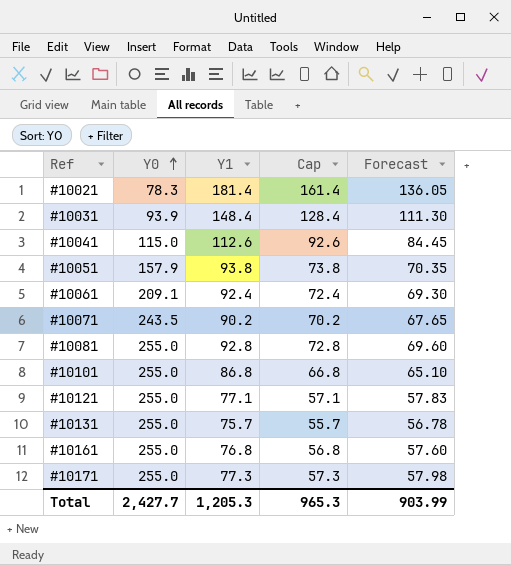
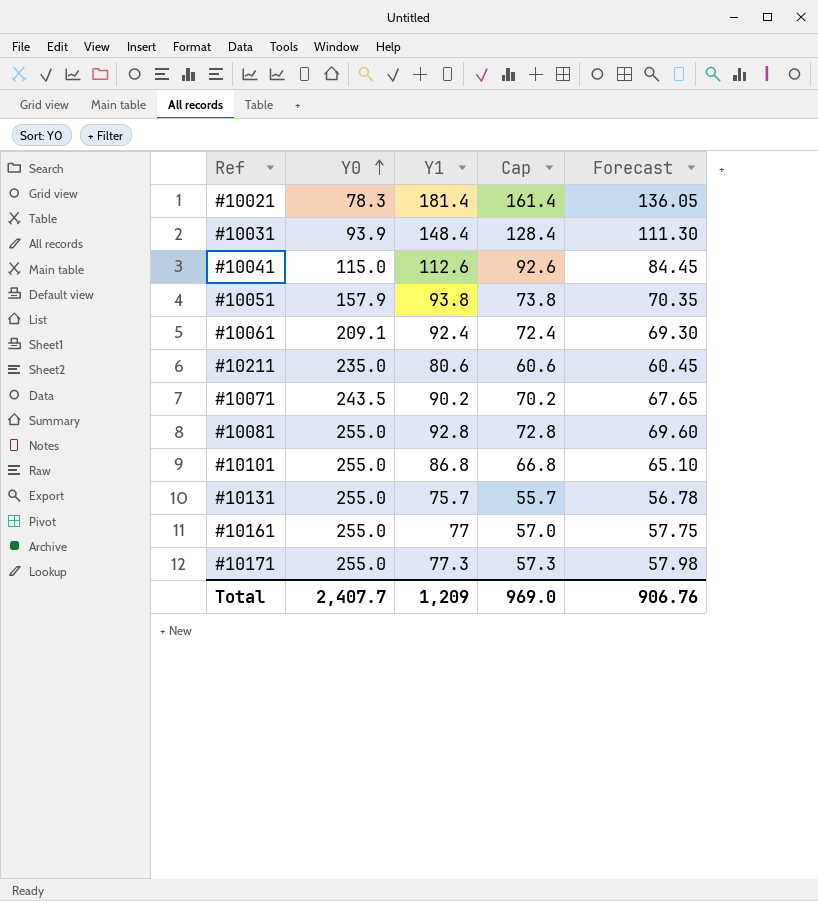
row #10121: 255.0 | 77.1 | 57.1 | 57.83 -> none
row #10211: none -> 235.0 | 80.6 | 60.6 | 60.45
#10161 | Y1: 76.8 -> 77
#10161 | Cap: 56.8 -> 57.0
#10161 | Forecast: 57.60 -> 57.75
Total | Y0: 2,427.7 -> 2,407.7
Total | Y1: 1,205.3 -> 1,209
Total | Cap: 965.3 -> 969.0
Total | Forecast: 903.99 -> 906.76

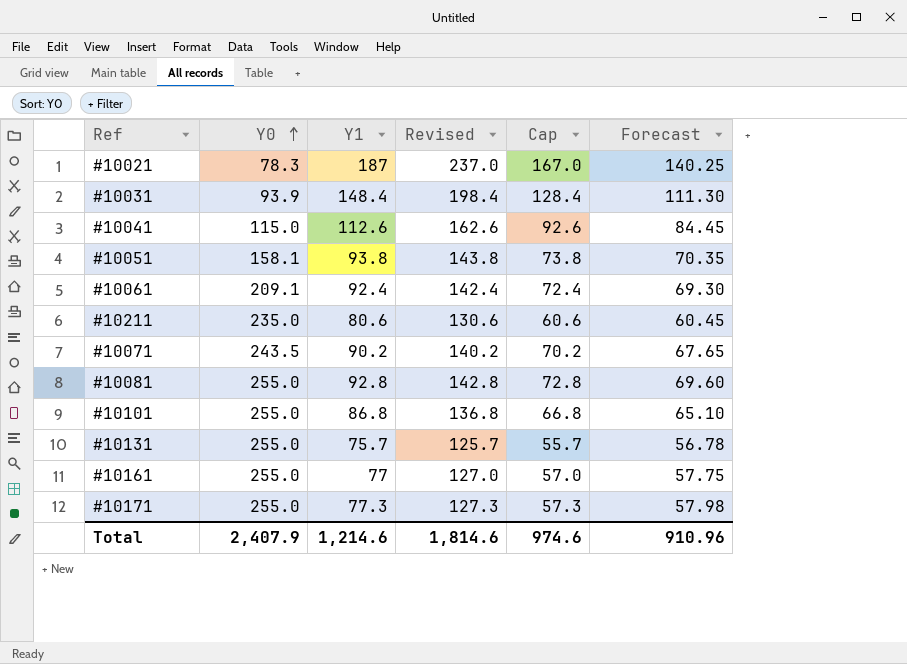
column Revised | formula: none -> [Y1] + 50
#10021 | Y1: 181.4 -> 187
#10021 | Cap: 161.4 -> 167.0
#10021 | Forecast: 136.05 -> 140.25
#10051 | Y0: 157.9 -> 158.1
Total | Y0: 2,407.7 -> 2,407.9
Total | Y1: 1,209 -> 1,214.6
Total | Cap: 969.0 -> 974.6
Total | Forecast: 906.76 -> 910.96

